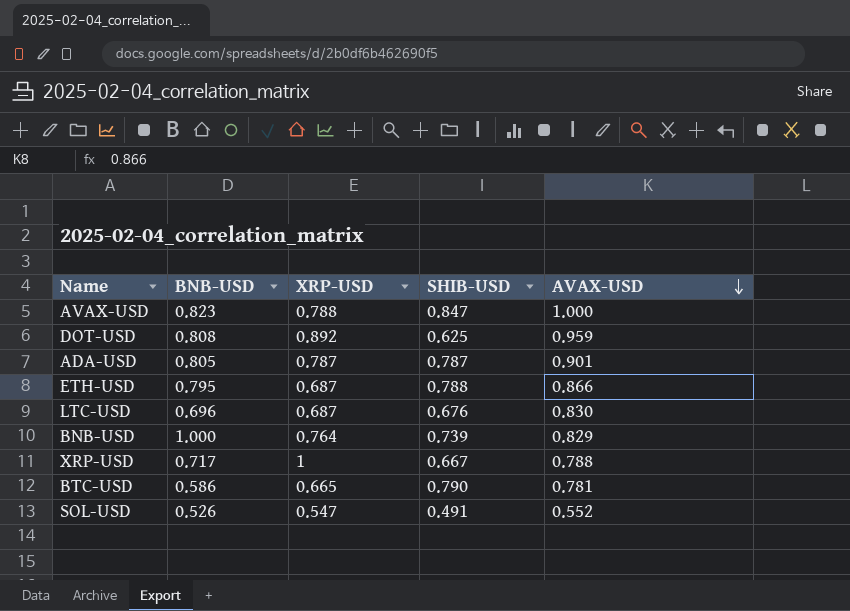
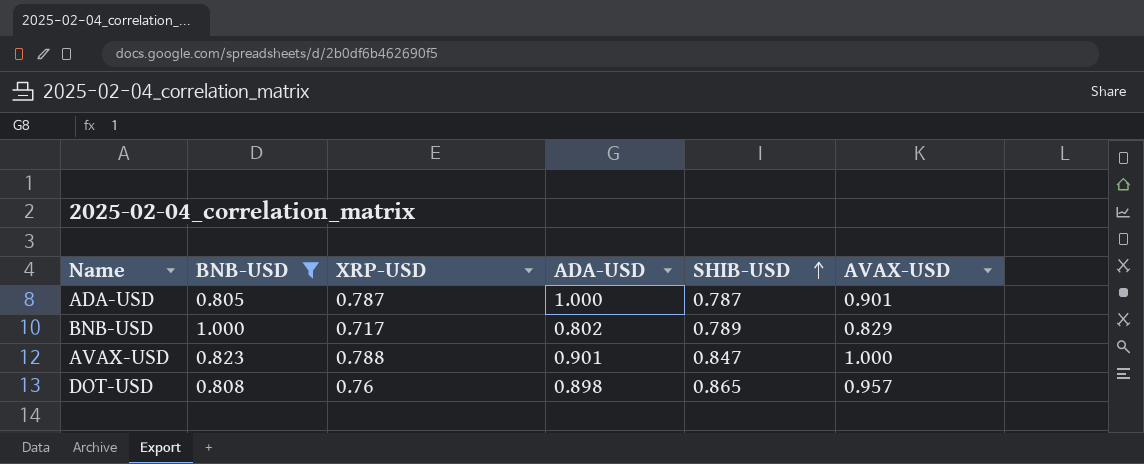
filter: none -> BNB-USD >= 0.805
row order: AVAX-USD descending -> SHIB-USD ascending
column ADA-USD | position: none -> 4
BNB-USD | XRP-USD: 0.764 -> 0.717
BNB-USD | SHIB-USD: 0.739 -> 0.789
DOT-USD | XRP-USD: 0.892 -> 0.76
DOT-USD | SHIB-USD: 0.625 -> 0.865
DOT-USD | AVAX-USD: 0.959 -> 0.957

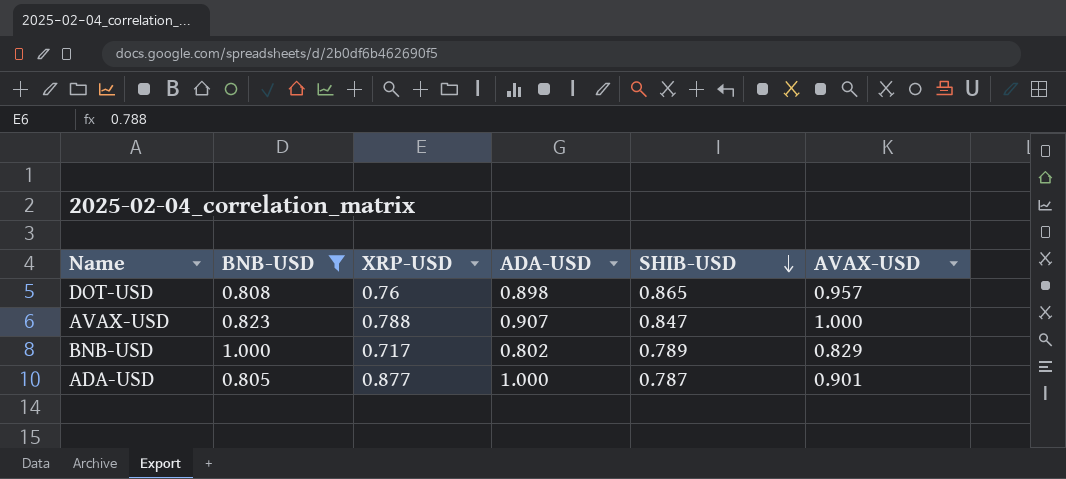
row order: SHIB-USD ascending -> SHIB-USD descending
AVAX-USD | ADA-USD: 0.901 -> 0.907
ADA-USD | XRP-USD: 0.787 -> 0.877

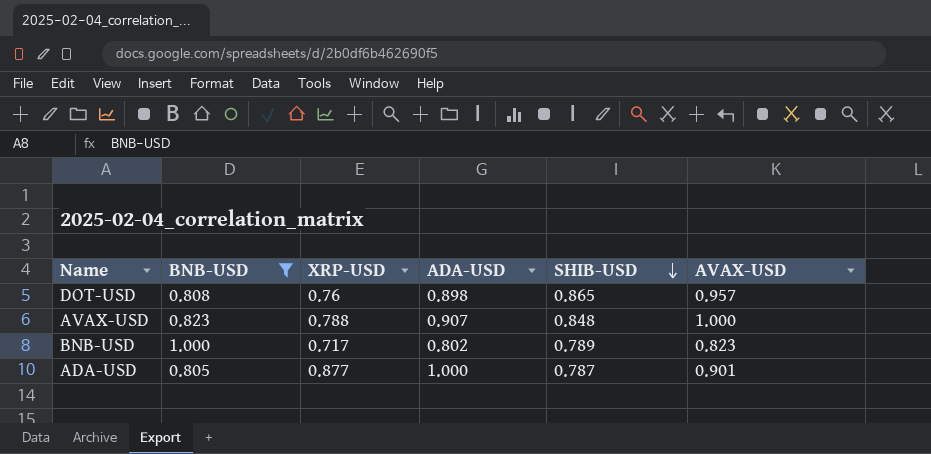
AVAX-USD | SHIB-USD: 0.847 -> 0.848
BNB-USD | AVAX-USD: 0.829 -> 0.823

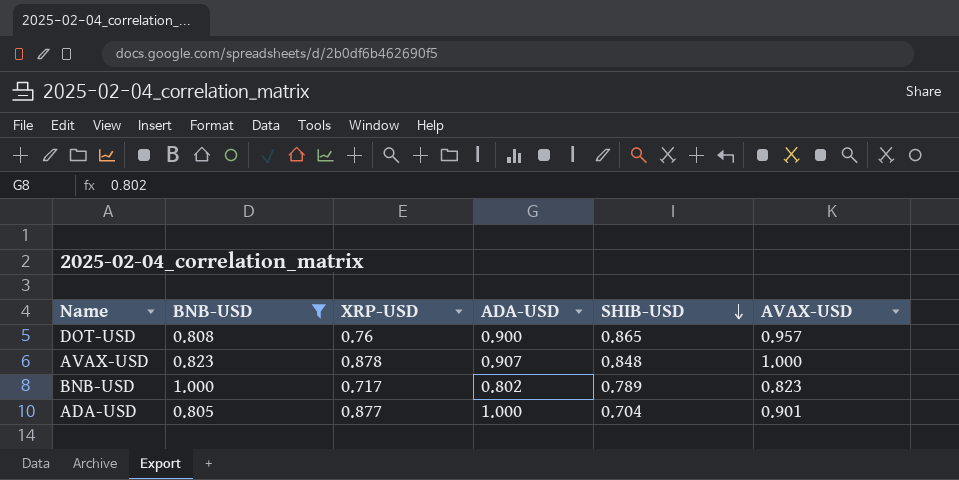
DOT-USD | ADA-USD: 0.898 -> 0.900
AVAX-USD | XRP-USD: 0.788 -> 0.878
ADA-USD | SHIB-USD: 0.787 -> 0.704

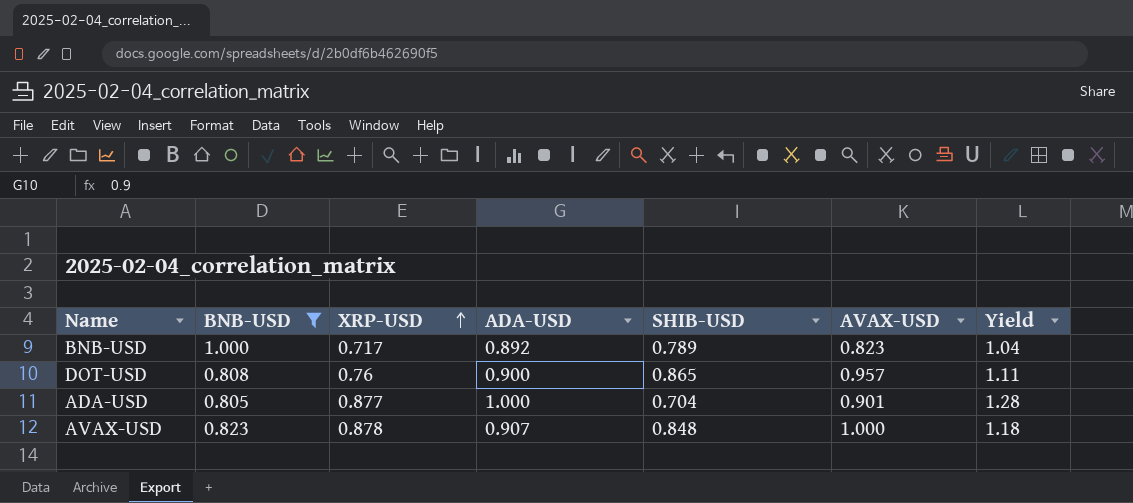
row order: SHIB-USD descending -> XRP-USD ascending
column Yield | formula: none -> [AVAX-USD] / [SHIB-USD]
BNB-USD | ADA-USD: 0.802 -> 0.892

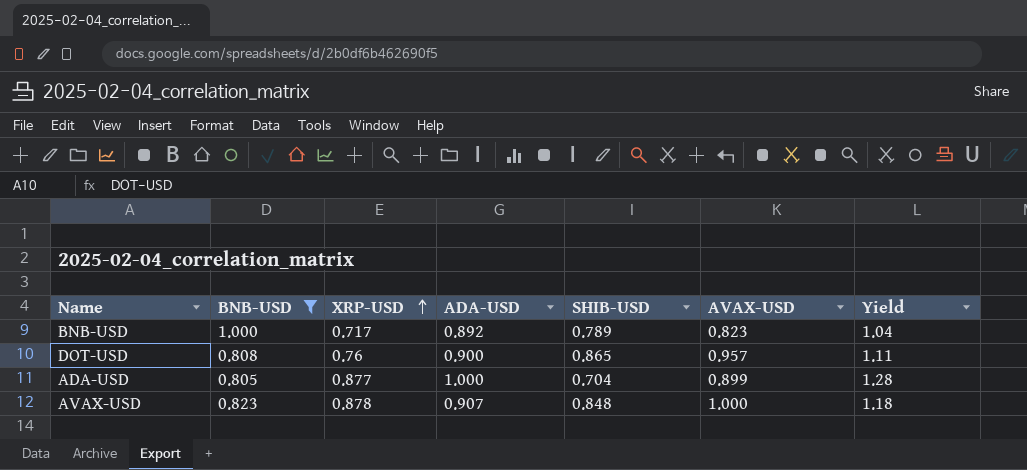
ADA-USD | AVAX-USD: 0.901 -> 0.899

